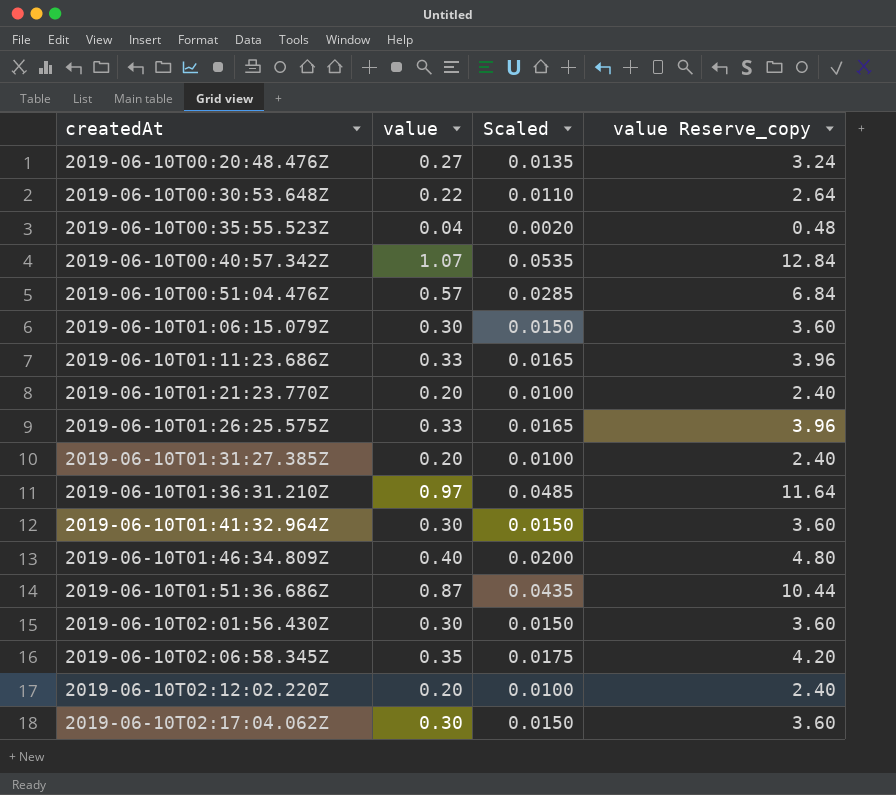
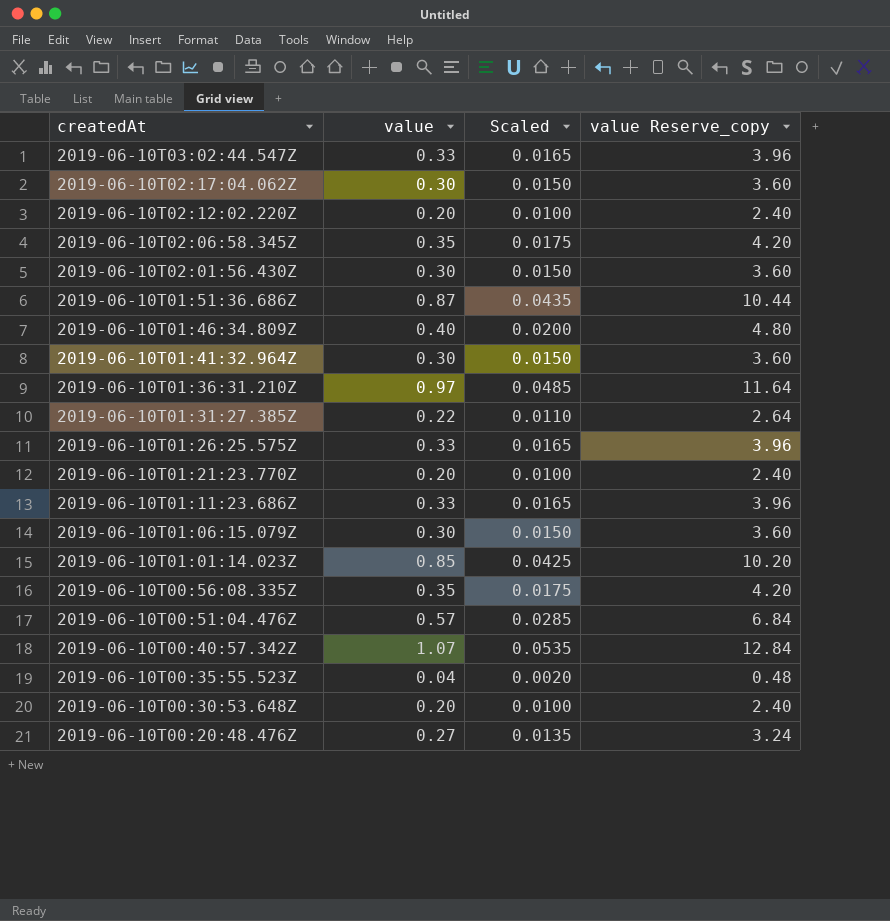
row order: createdAt ascending -> createdAt descending
row 2019-06-10T03:02:44.547Z: none -> 0.33 | 0.0165 | 3.96
2019-06-10T01:31:27.385Z | value: 0.20 -> 0.22
2019-06-10T01:31:27.385Z | Scaled: 0.0100 -> 0.0110
2019-06-10T01:31:27.385Z | value Reserve_copy: 2.40 -> 2.64
row 2019-06-10T01:01:14.023Z: none -> 0.85 | 0.0425 | 10.20
row 2019-06-10T00:56:08.335Z: none -> 0.35 | 0.0175 | 4.20
2019-06-10T00:30:53.648Z | value: 0.22 -> 0.20
2019-06-10T00:30:53.648Z | Scaled: 0.0110 -> 0.0100
2019-06-10T00:30:53.648Z | value Reserve_copy: 2.64 -> 2.40

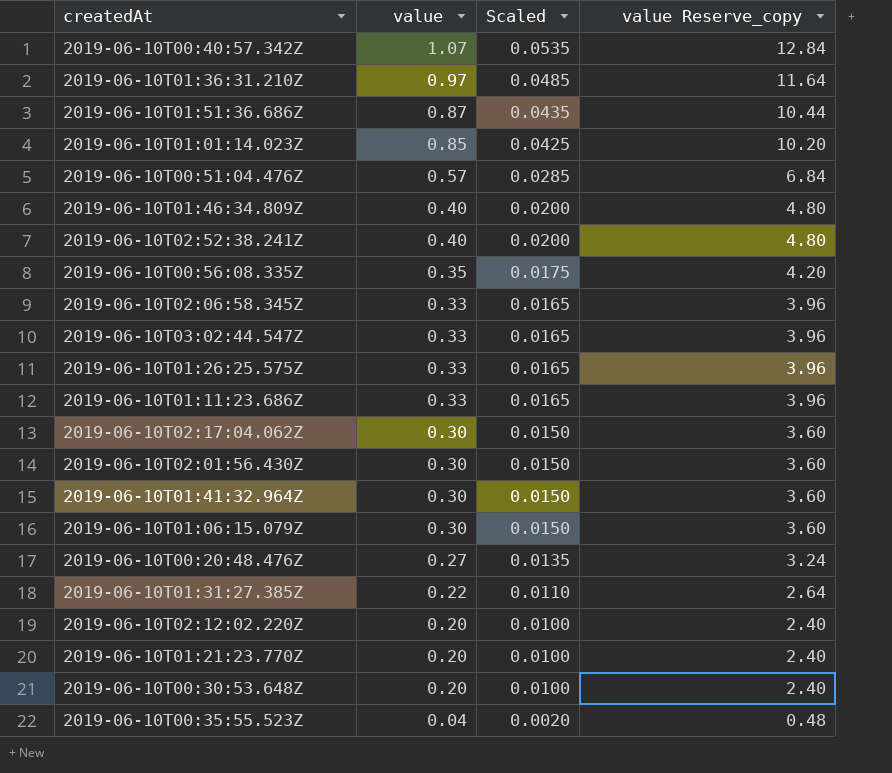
row order: createdAt descending -> value descending
row 2019-06-10T02:52:38.241Z: none -> 0.40 | 0.0200 | 4.80
2019-06-10T02:06:58.345Z | value: 0.35 -> 0.33
2019-06-10T02:06:58.345Z | Scaled: 0.0175 -> 0.0165
2019-06-10T02:06:58.345Z | value Reserve_copy: 4.20 -> 3.96

